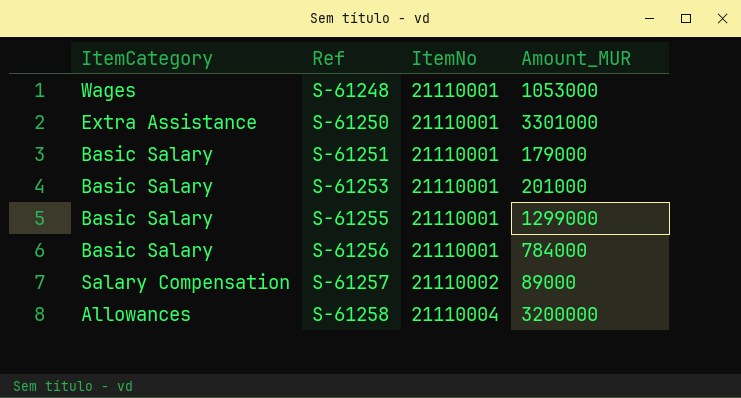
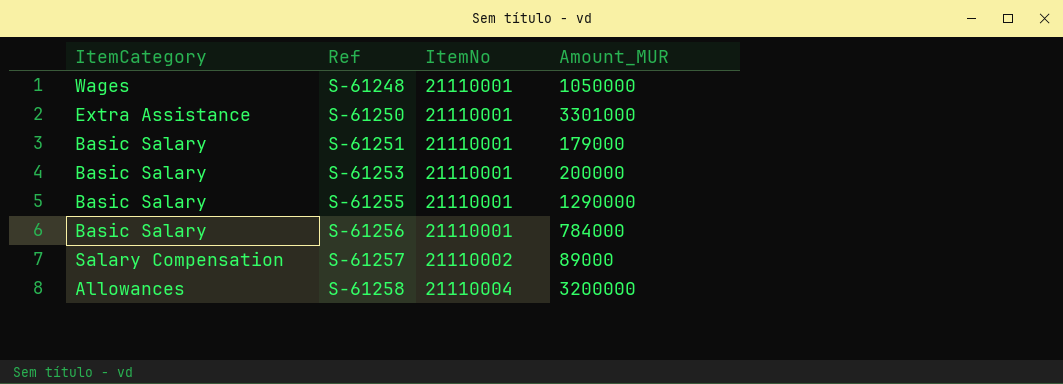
S-61248 | Amount_MUR: 1053000 -> 1050000
S-61253 | Amount_MUR: 201000 -> 200000
S-61255 | Amount_MUR: 1299000 -> 1290000

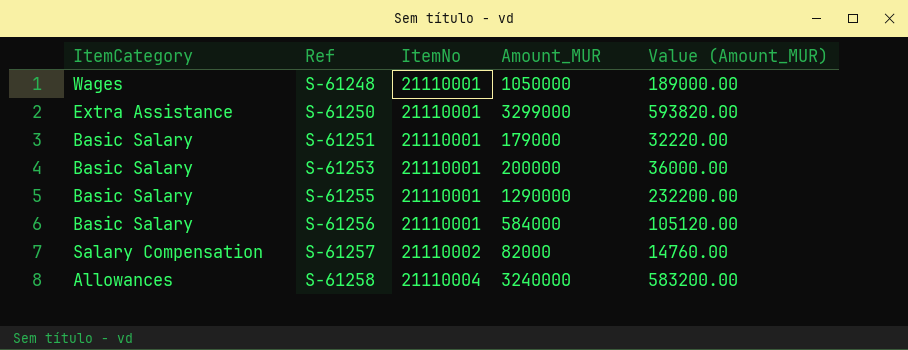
column Value (Amount_MUR) | formula: none -> [Amount_MUR] * 0.18
S-61250 | Amount_MUR: 3301000 -> 3299000
S-61256 | Amount_MUR: 784000 -> 584000
S-61257 | Amount_MUR: 89000 -> 82000
S-61258 | Amount_MUR: 3200000 -> 3240000

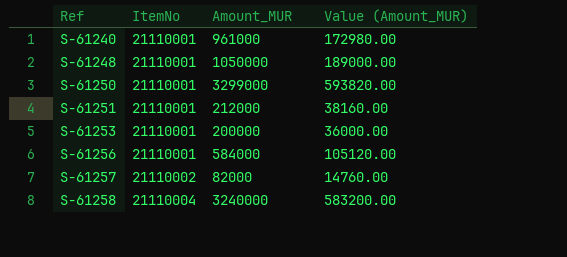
column ItemCategory | position: 1 -> none
row S-61255: Basic Salary | 21110001 | 1290000 | 232200.00 -> none
row S-61240: none -> 21110001 | 961000 | 172980.00
S-61251 | Amount_MUR: 179000 -> 212000
S-61251 | Value (Amount_MUR): 32220.00 -> 38160.00

